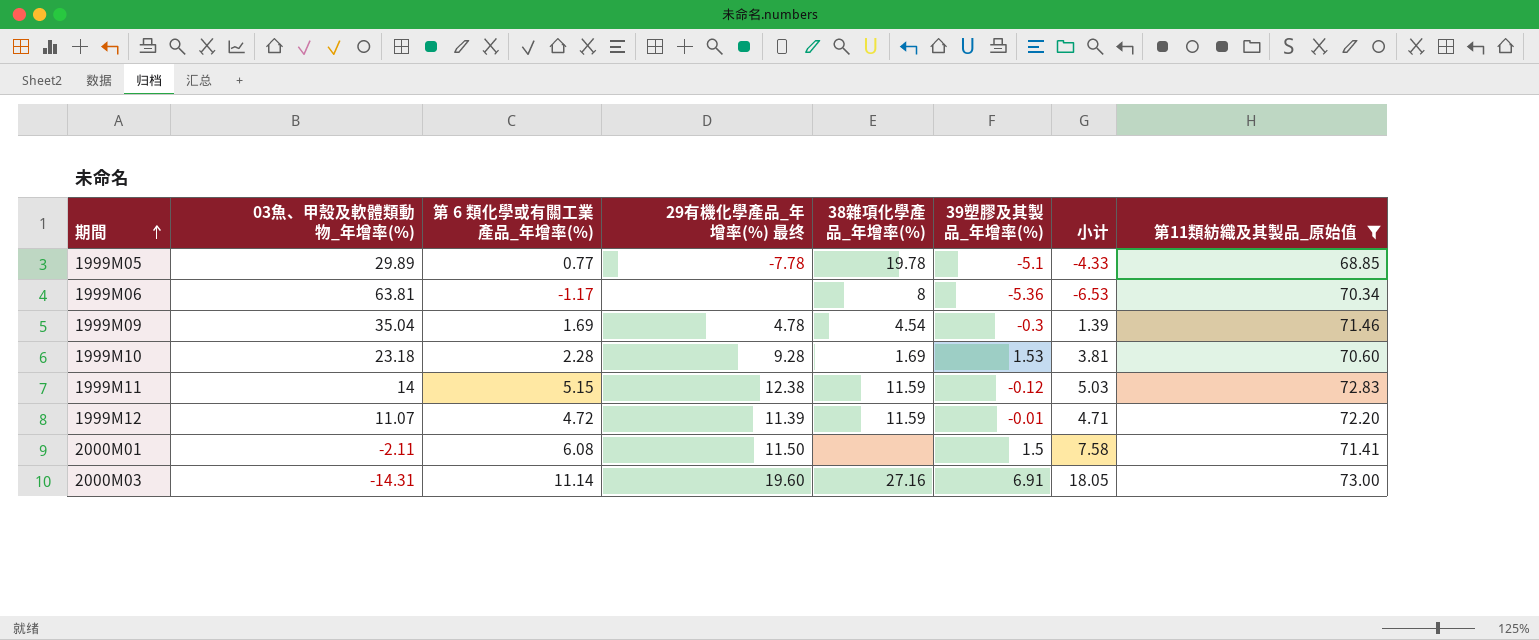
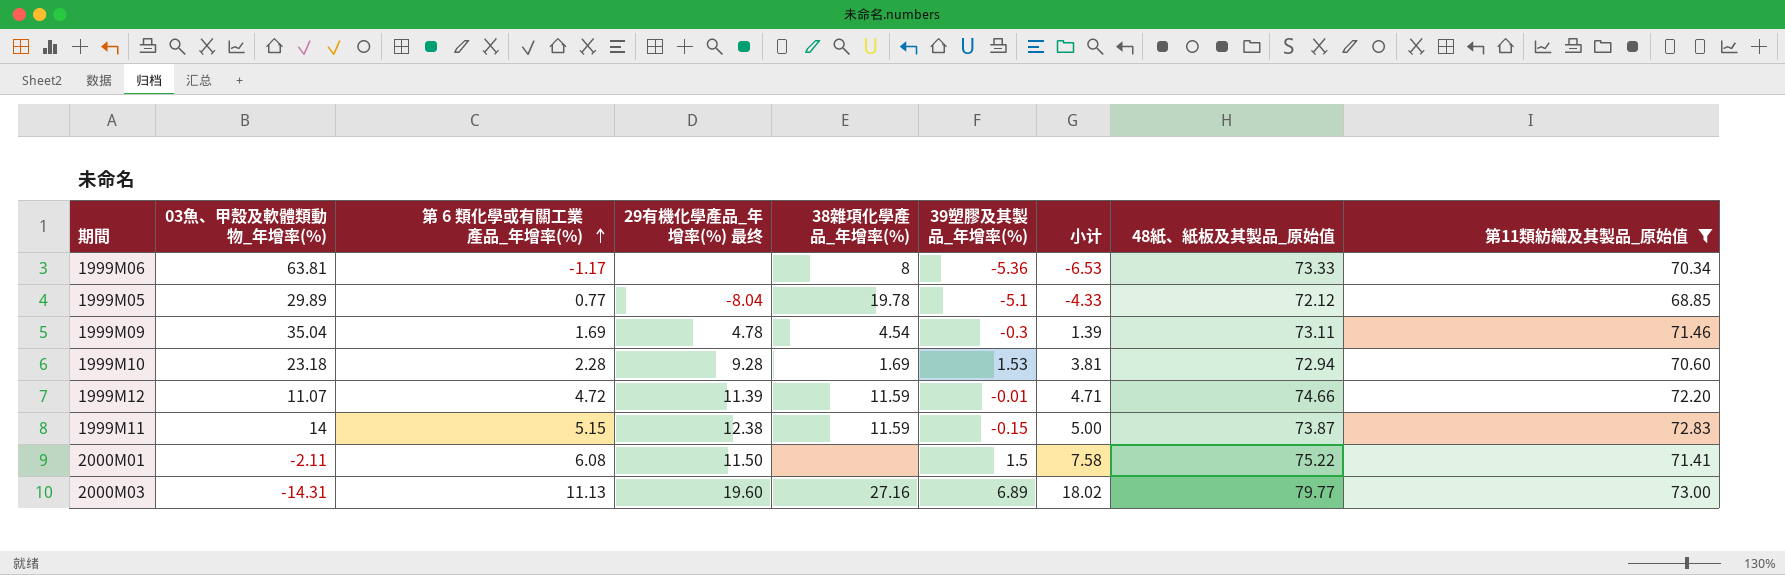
row order: 期間 ascending -> 第 6 類化學或有關工業產品_年增率(%) ascending
column 48紙、紙板及其製品_原始值 | position: none -> 8
1999M05 | 29有機化學產品_年增率(%) 最终: -7.78 -> -8.04
1999M11 | 39塑膠及其製品_年增率(%): -0.12 -> -0.15
1999M11 | 小计: 5.03 -> 5.00
2000M03 | 第 6 類化學或有關工業產品_年增率(%): 11.14 -> 11.13
2000M03 | 39塑膠及其製品_年增率(%): 6.91 -> 6.89
2000M03 | 小计: 18.05 -> 18.02

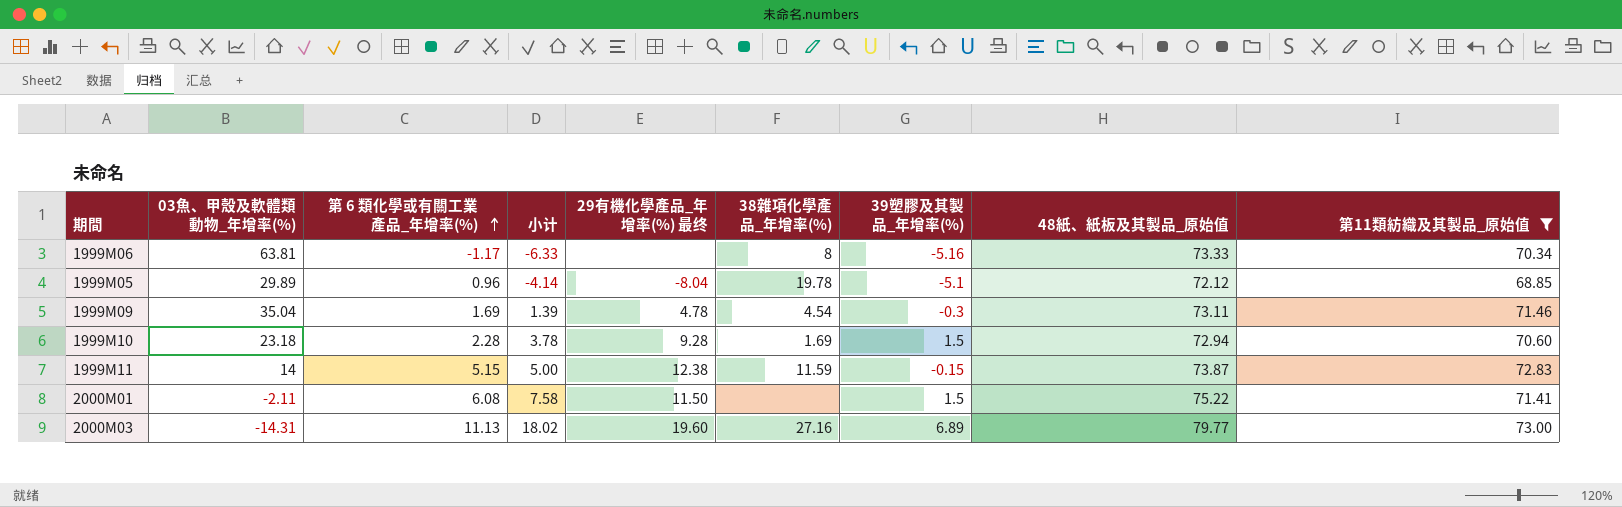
column 小计 | position: 7 -> 4
row 1999M12: 11.07 | 4.72 | 11.39 | 11.59 | -0.01 | 4.71 | 74.66 | 72.20 -> none
1999M06 | 小计: -6.53 -> -6.33
1999M06 | 39塑膠及其製品_年增率(%): -5.36 -> -5.16
1999M05 | 第 6 類化學或有關工業產品_年增率(%): 0.77 -> 0.96
1999M05 | 小计: -4.33 -> -4.14
1999M10 | 小计: 3.81 -> 3.78
1999M10 | 39塑膠及其製品_年增率(%): 1.53 -> 1.5

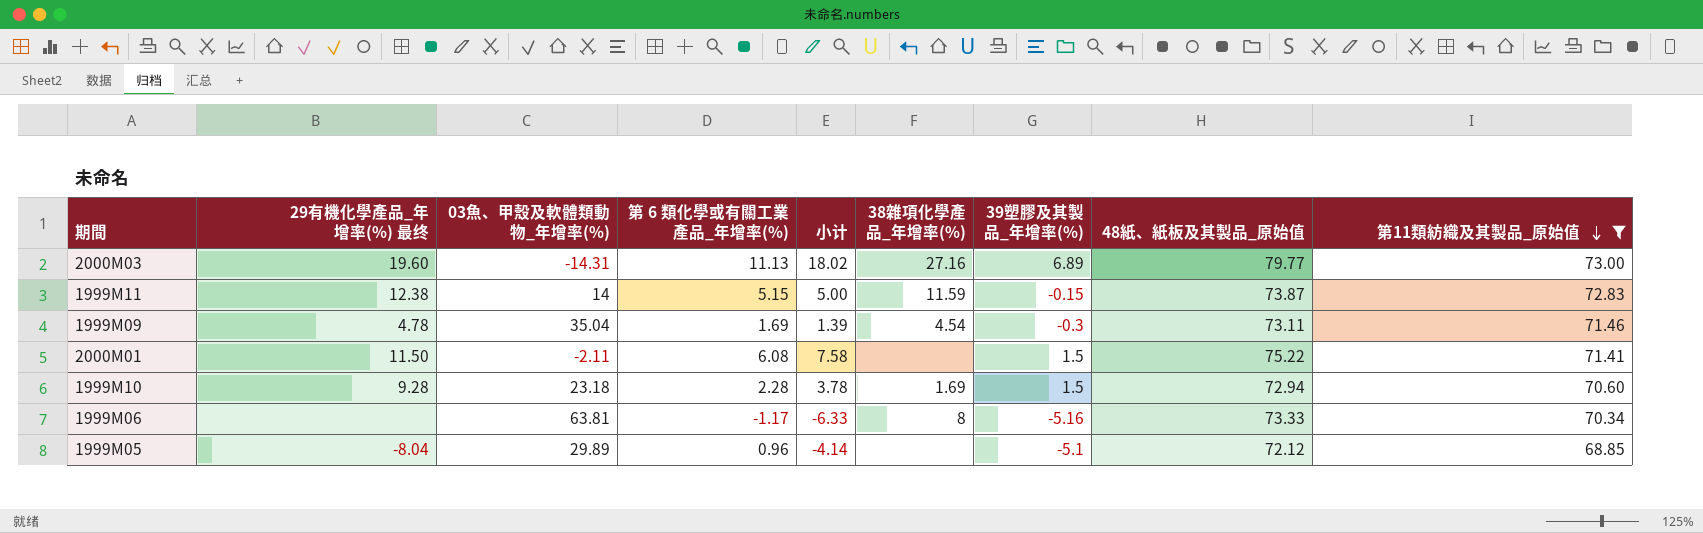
row order: 第 6 類化學或有關工業產品_年增率(%) ascending -> 第11類紡織及其製品_原始值 descending
column 29有機化學產品_年增率(%) 最终 | position: 5 -> 2
1999M05 | 38雜項化學產品_年增率(%): 19.78 -> none

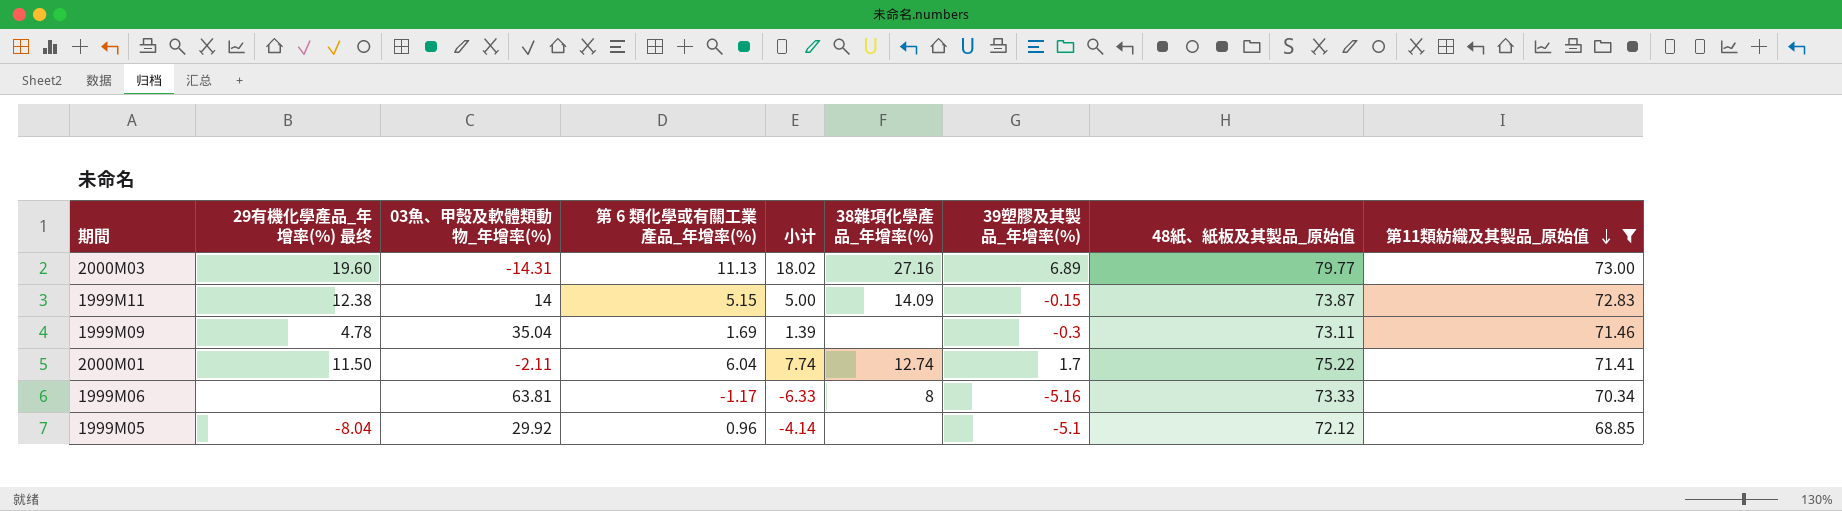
row 1999M10: 9.28 | 23.18 | 2.28 | 3.78 | 1.69 | 1.5 | 72.94 | 70.60 -> none
1999M11 | 38雜項化學產品_年增率(%): 11.59 -> 14.09
1999M09 | 38雜項化學產品_年增率(%): 4.54 -> none
2000M01 | 第 6 類化學或有關工業產品_年增率(%): 6.08 -> 6.04
2000M01 | 小计: 7.58 -> 7.74
2000M01 | 38雜項化學產品_年增率(%): none -> 12.74
2000M01 | 39塑膠及其製品_年增率(%): 1.5 -> 1.7
1999M05 | 03魚、甲殼及軟體類動物_年增率(%): 29.89 -> 29.92

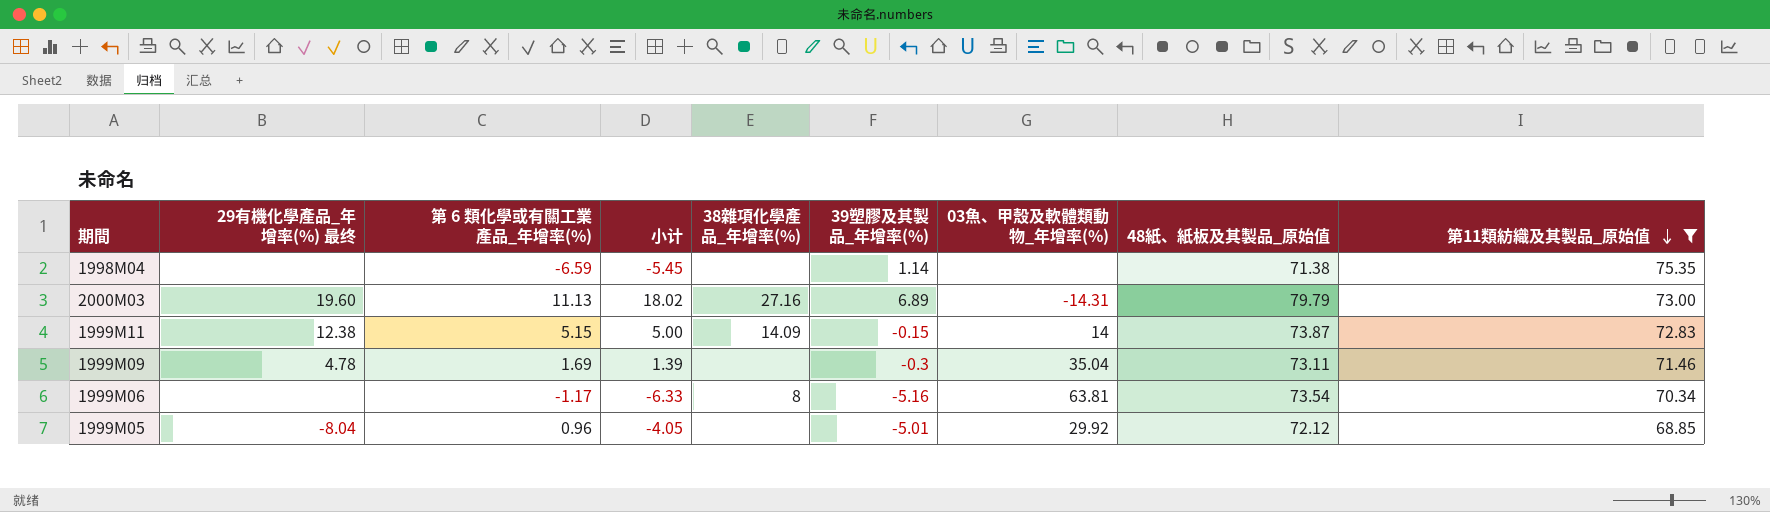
column 03魚、甲殼及軟體類動物_年增率(%) | position: 3 -> 7
row 2000M01: 11.50 | -2.11 | 6.04 | 7.74 | 12.74 | 1.7 | 75.22 | 71.41 -> none
row 1998M04: none -> none | -6.59 | -5.45 | none | 1.14 | none | 71.38 | 75.35
2000M03 | 48紙、紙板及其製品_原始值: 79.77 -> 79.79
1999M06 | 48紙、紙板及其製品_原始值: 73.33 -> 73.54
1999M05 | 小计: -4.14 -> -4.05
1999M05 | 39塑膠及其製品_年增率(%): -5.1 -> -5.01

